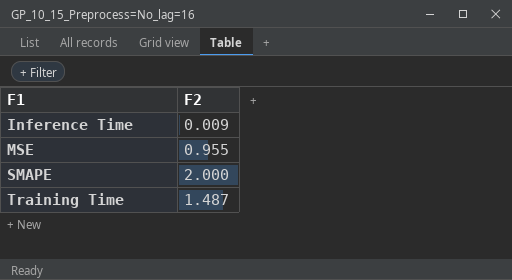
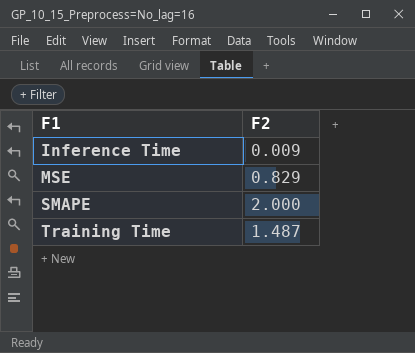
MSE | F2: 0.955 -> 0.829

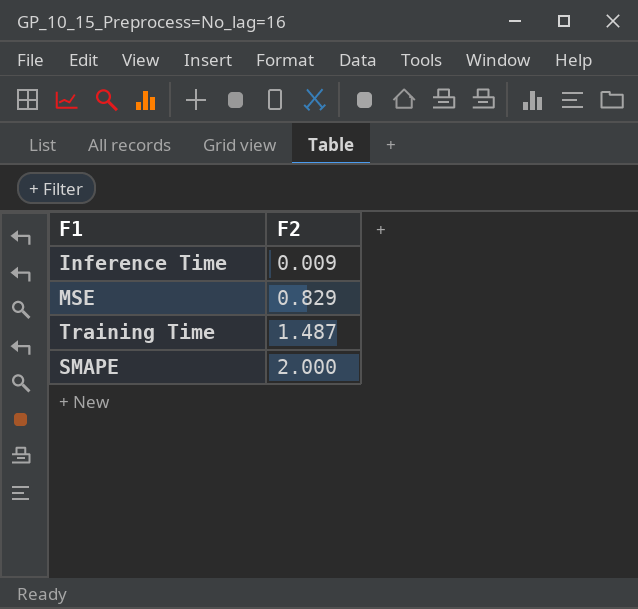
row order: F1 ascending -> F2 ascending

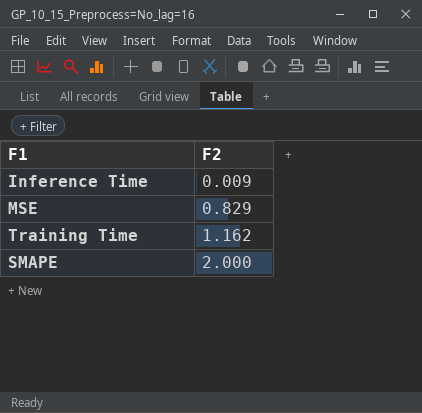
Training Time | F2: 1.487 -> 1.162

